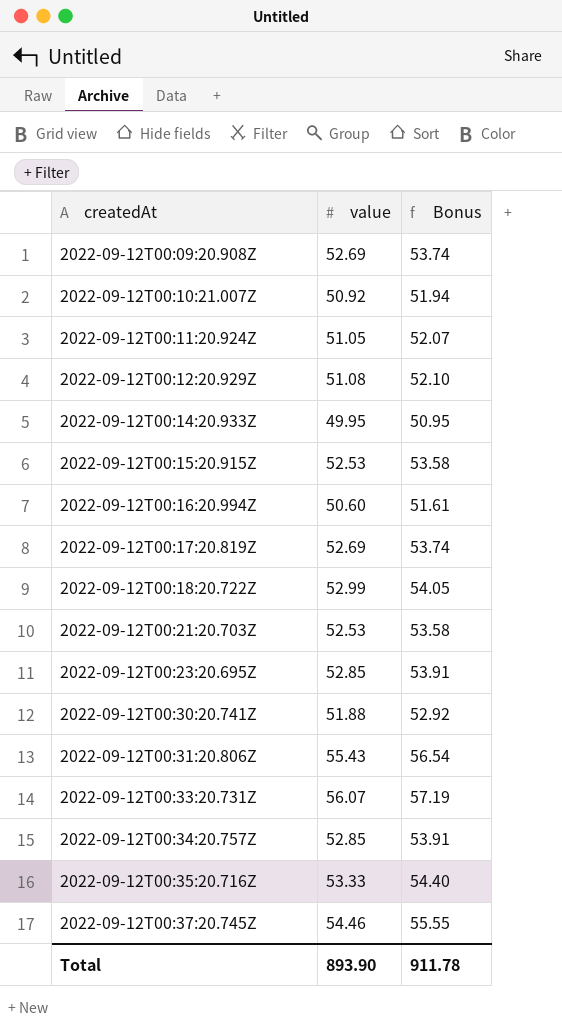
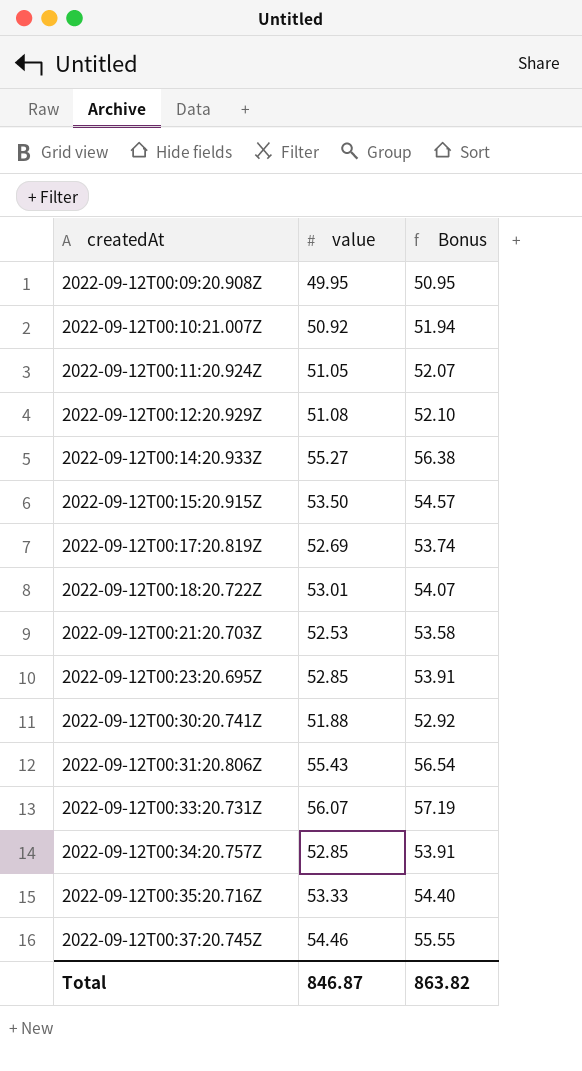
row 2022-09-12T00:16:20.994Z: 50.60 | 51.61 -> none
2022-09-12T00:09:20.908Z | value: 52.69 -> 49.95
2022-09-12T00:09:20.908Z | Bonus: 53.74 -> 50.95
2022-09-12T00:14:20.933Z | value: 49.95 -> 55.27
2022-09-12T00:14:20.933Z | Bonus: 50.95 -> 56.38
2022-09-12T00:15:20.915Z | value: 52.53 -> 53.50
2022-09-12T00:15:20.915Z | Bonus: 53.58 -> 54.57
2022-09-12T00:18:20.722Z | value: 52.99 -> 53.01
2022-09-12T00:18:20.722Z | Bonus: 54.05 -> 54.07
Total | value: 893.90 -> 846.87
Total | Bonus: 911.78 -> 863.82

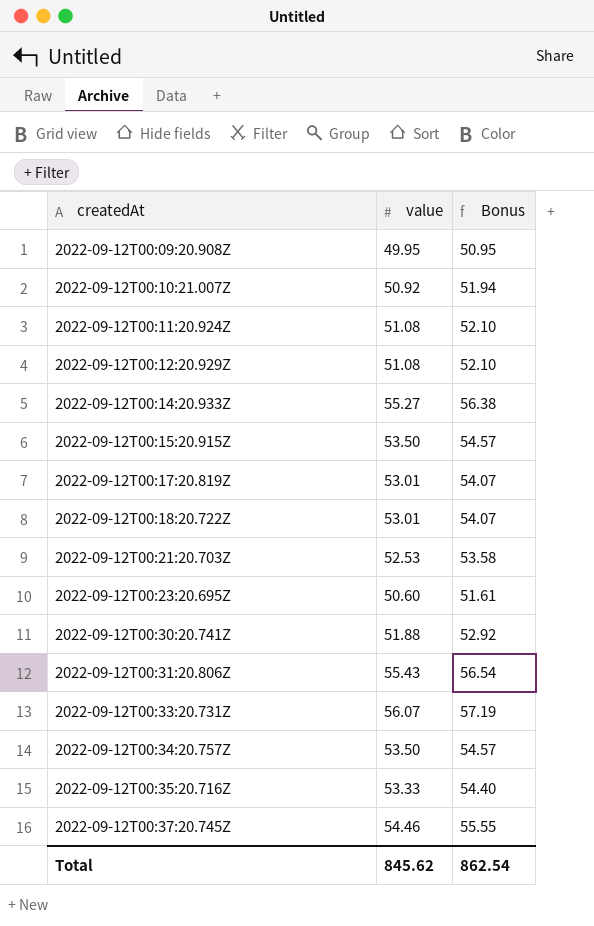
2022-09-12T00:11:20.924Z | value: 51.05 -> 51.08
2022-09-12T00:11:20.924Z | Bonus: 52.07 -> 52.10
2022-09-12T00:17:20.819Z | value: 52.69 -> 53.01
2022-09-12T00:17:20.819Z | Bonus: 53.74 -> 54.07
2022-09-12T00:23:20.695Z | value: 52.85 -> 50.60
2022-09-12T00:23:20.695Z | Bonus: 53.91 -> 51.61
2022-09-12T00:34:20.757Z | value: 52.85 -> 53.50
2022-09-12T00:34:20.757Z | Bonus: 53.91 -> 54.57
Total | value: 846.87 -> 845.62
Total | Bonus: 863.82 -> 862.54

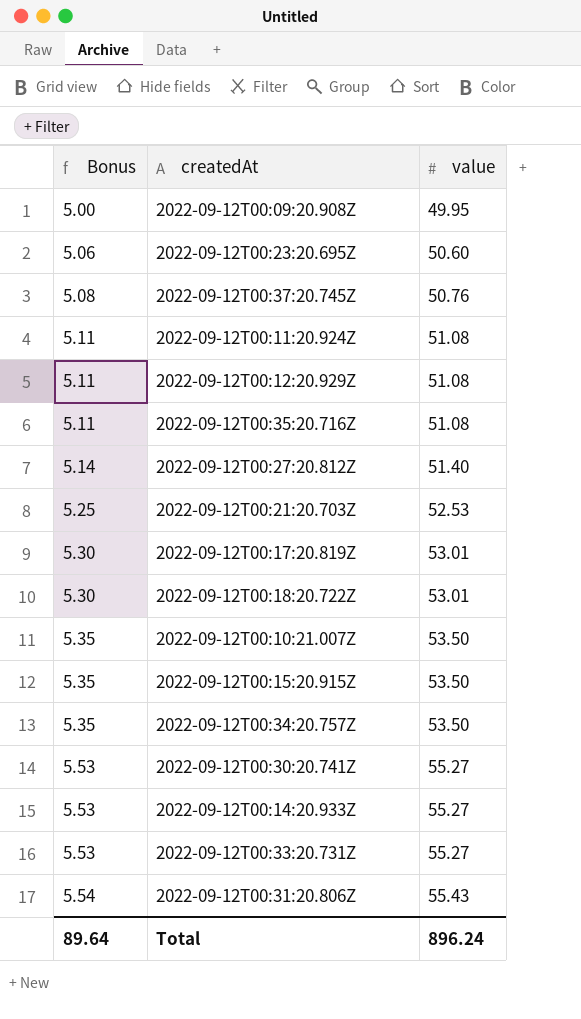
row order: createdAt ascending -> Bonus ascending
column Bonus | formula: [value] * 1.02 -> [value] * 0.1
column Bonus | position: 3 -> 1
2022-09-12T00:37:20.745Z | value: 54.46 -> 50.76
2022-09-12T00:35:20.716Z | value: 53.33 -> 51.08
row 2022-09-12T00:27:20.812Z: none -> 5.14 | 51.40
2022-09-12T00:10:21.007Z | value: 50.92 -> 53.50
2022-09-12T00:30:20.741Z | value: 51.88 -> 55.27
2022-09-12T00:33:20.731Z | value: 56.07 -> 55.27
Total | Bonus: 862.54 -> 89.64
Total | value: 845.62 -> 896.24

